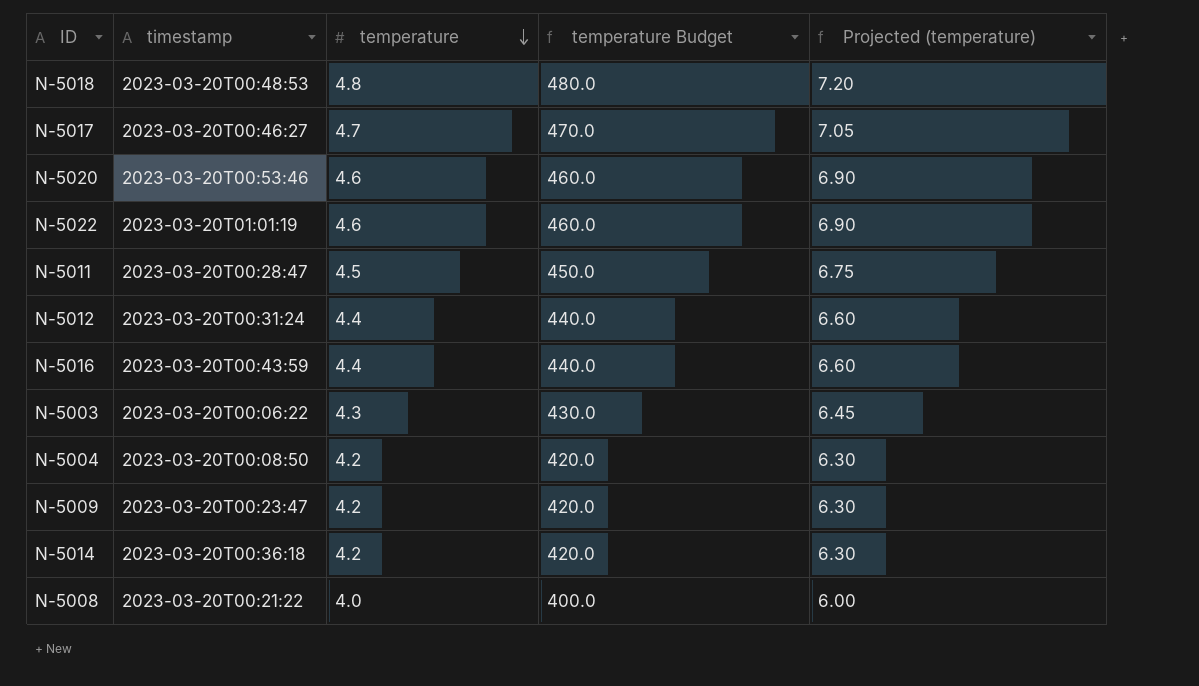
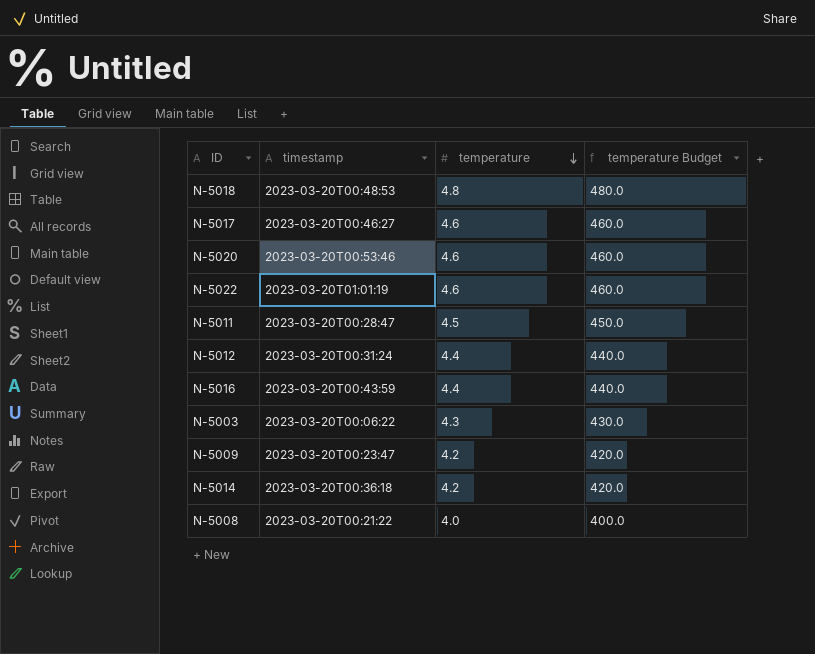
column Projected (temperature) | formula: [temperature] * 1.5 -> none
row N-5004: 2023-03-20T00:08:50 | 4.2 | 420.0 | 6.30 -> none
N-5017 | temperature: 4.7 -> 4.6
N-5017 | temperature Budget: 470.0 -> 460.0

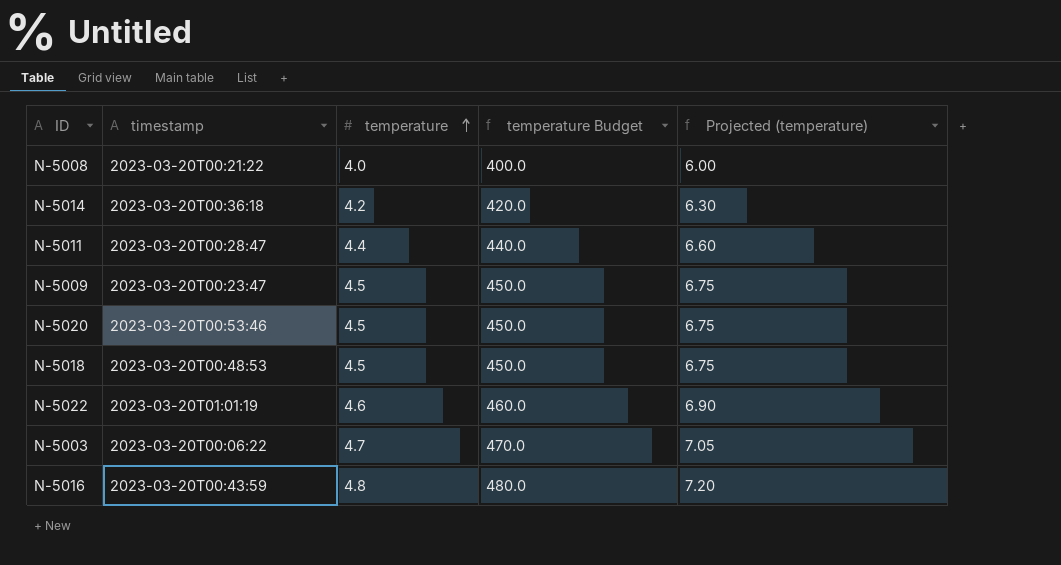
row order: temperature descending -> temperature ascending
column Projected (temperature) | formula: none -> [temperature] * 1.5
row N-5017: 2023-03-20T00:46:27 | 4.6 | 460.0 -> none
row N-5012: 2023-03-20T00:31:24 | 4.4 | 440.0 -> none
N-5011 | temperature: 4.5 -> 4.4
N-5011 | temperature Budget: 450.0 -> 440.0
N-5009 | temperature: 4.2 -> 4.5
N-5009 | temperature Budget: 420.0 -> 450.0
N-5020 | temperature: 4.6 -> 4.5
N-5020 | temperature Budget: 460.0 -> 450.0
N-5018 | temperature: 4.8 -> 4.5
N-5018 | temperature Budget: 480.0 -> 450.0
N-5003 | temperature: 4.3 -> 4.7
N-5003 | temperature Budget: 430.0 -> 470.0
N-5016 | temperature: 4.4 -> 4.8
N-5016 | temperature Budget: 440.0 -> 480.0

